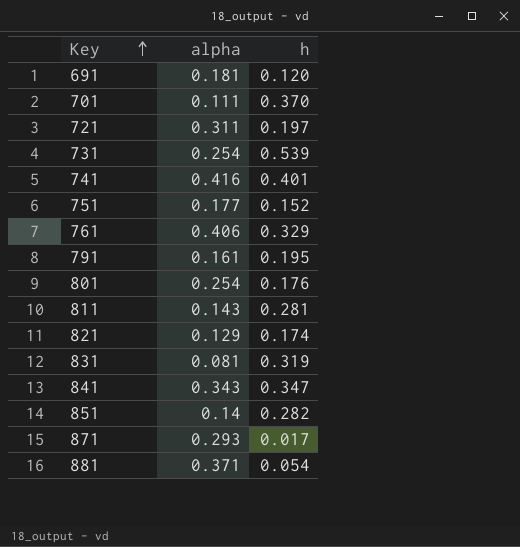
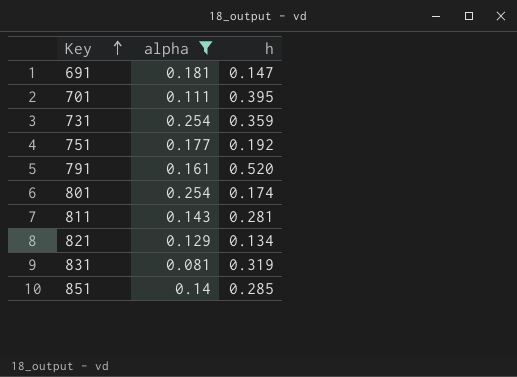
filter: none -> alpha <= 0.254
691 | h: 0.120 -> 0.147
701 | h: 0.370 -> 0.395
731 | h: 0.539 -> 0.359
751 | h: 0.152 -> 0.192
791 | h: 0.195 -> 0.520
801 | h: 0.176 -> 0.174
821 | h: 0.174 -> 0.134
851 | h: 0.282 -> 0.285

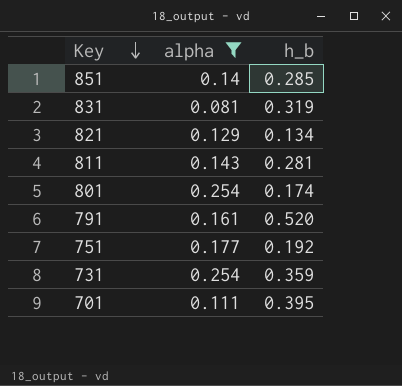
row order: Key ascending -> Key descending
column name: h -> h_b
row 691: 0.181 | 0.147 -> none

